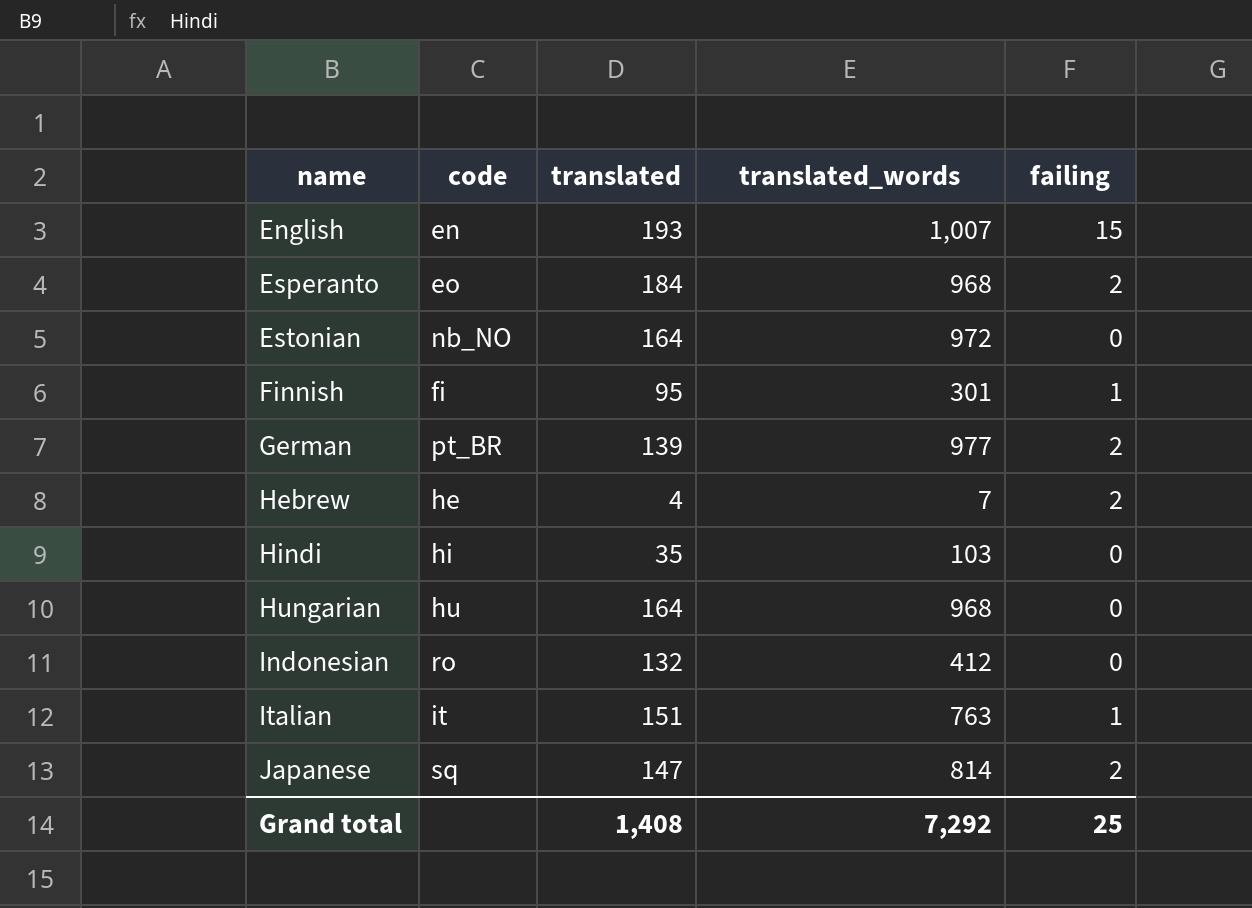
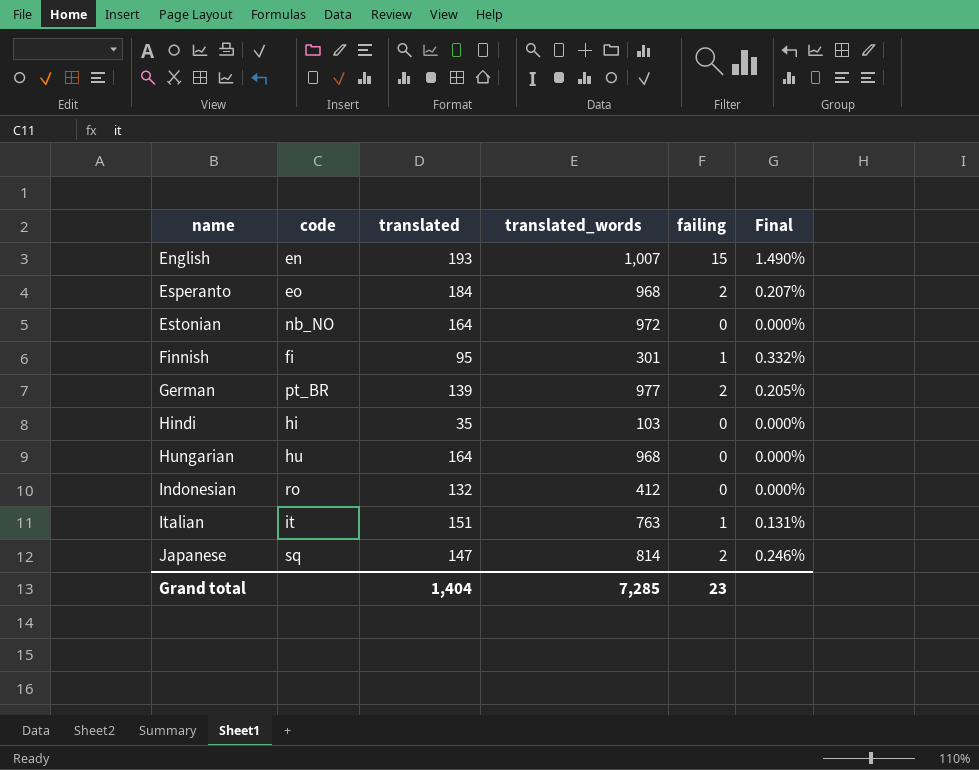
column Final | formula: none -> [failing] / [translated_words]
row Hebrew: he | 4 | 7 | 2 -> none
Grand total | translated: 1,408 -> 1,404
Grand total | translated_words: 7,292 -> 7,285
Grand total | failing: 25 -> 23

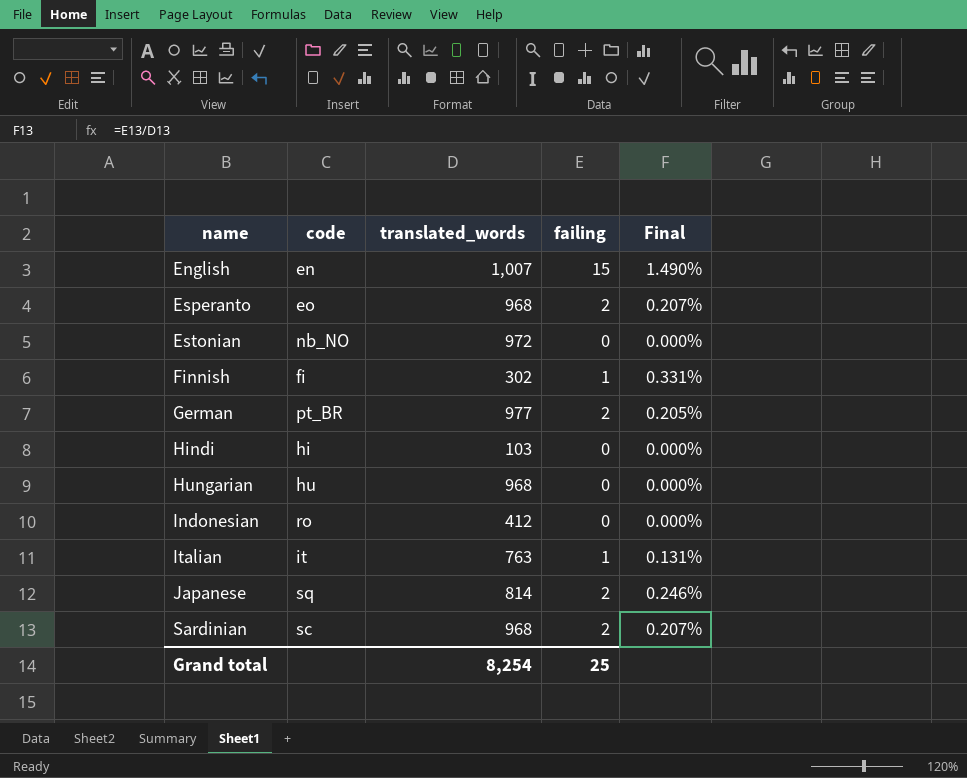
column translated | position: 3 -> none
Finnish | translated_words: 301 -> 302
Finnish | Final: 0.332% -> 0.331%
row Sardinian: none -> sc | 968 | 2 | 0.207%
Grand total | translated_words: 7,285 -> 8,254
Grand total | failing: 23 -> 25

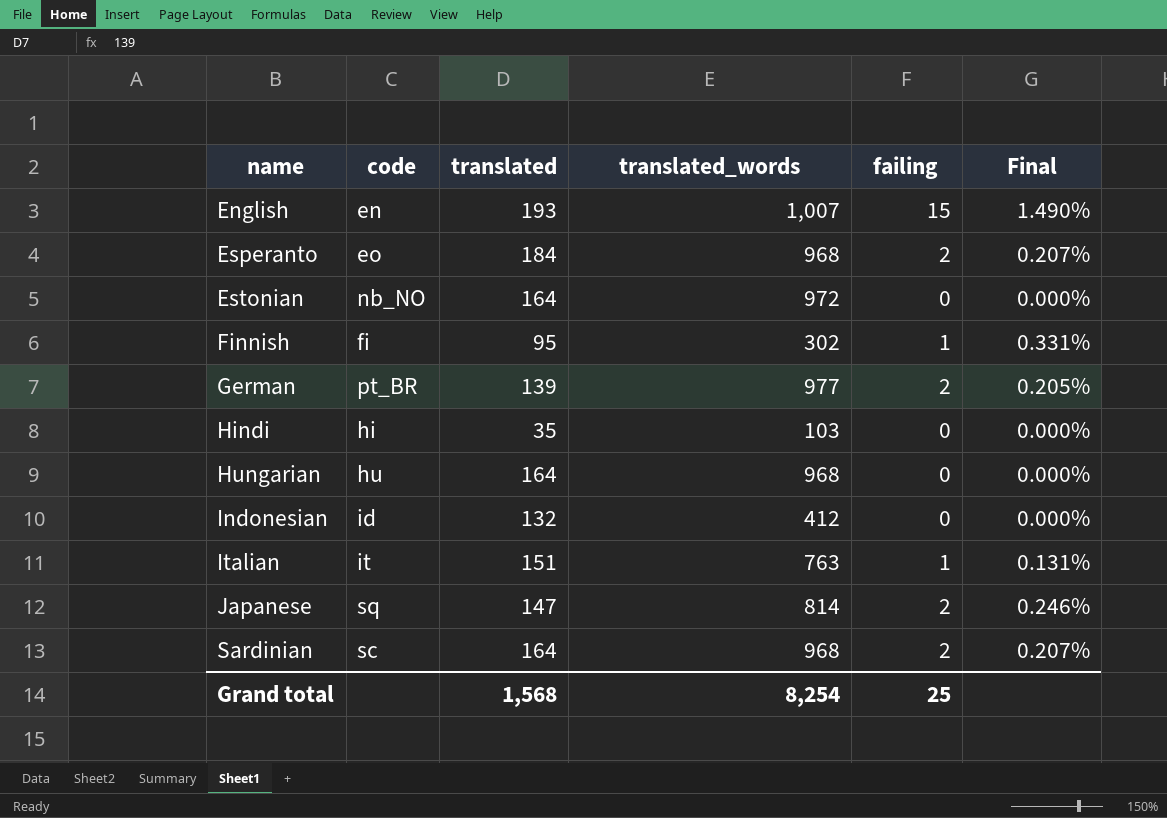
column translated | position: none -> 3
Indonesian | code: ro -> id

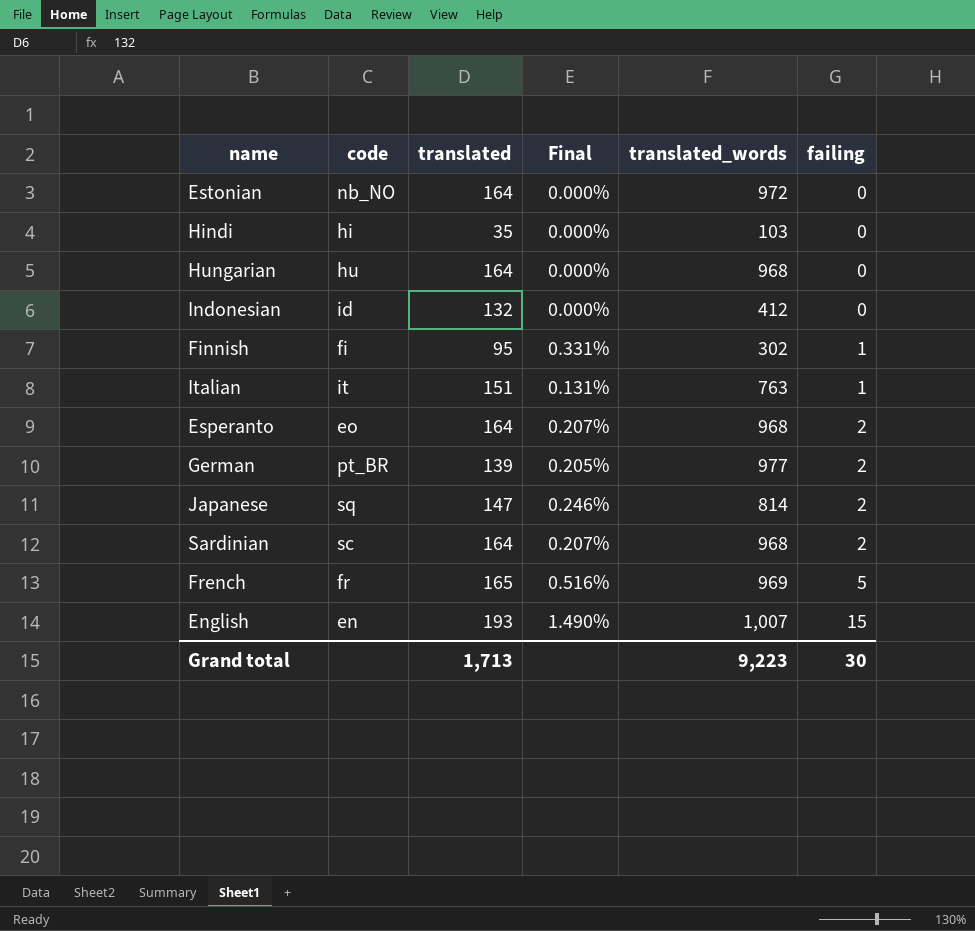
row order: name ascending -> failing ascending
column Final | position: 6 -> 4
Esperanto | translated: 184 -> 164
row French: none -> fr | 165 | 0.516% | 969 | 5
Grand total | translated: 1,568 -> 1,713
Grand total | translated_words: 8,254 -> 9,223
Grand total | failing: 25 -> 30

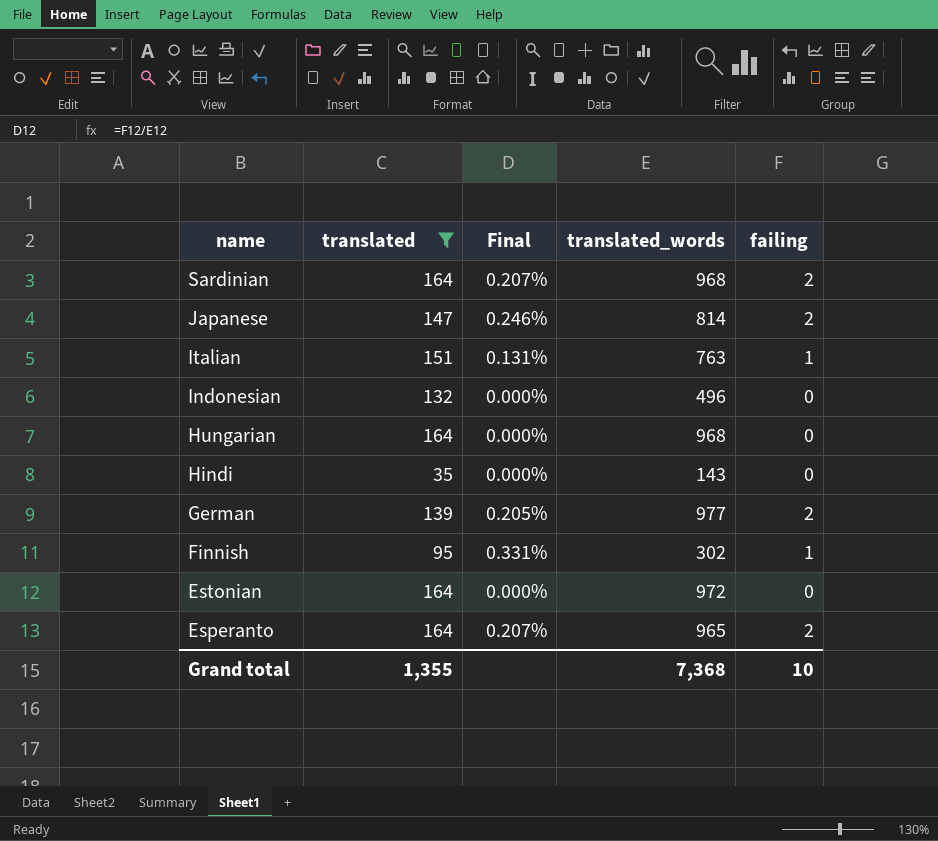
filter: none -> translated <= 164
row order: failing ascending -> name descending
column code | position: 2 -> none
Indonesian | translated_words: 412 -> 496
Hindi | translated_words: 103 -> 143
Esperanto | translated_words: 968 -> 965
Grand total | translated: 1,713 -> 1,355
Grand total | translated_words: 9,223 -> 7,368
Grand total | failing: 30 -> 10

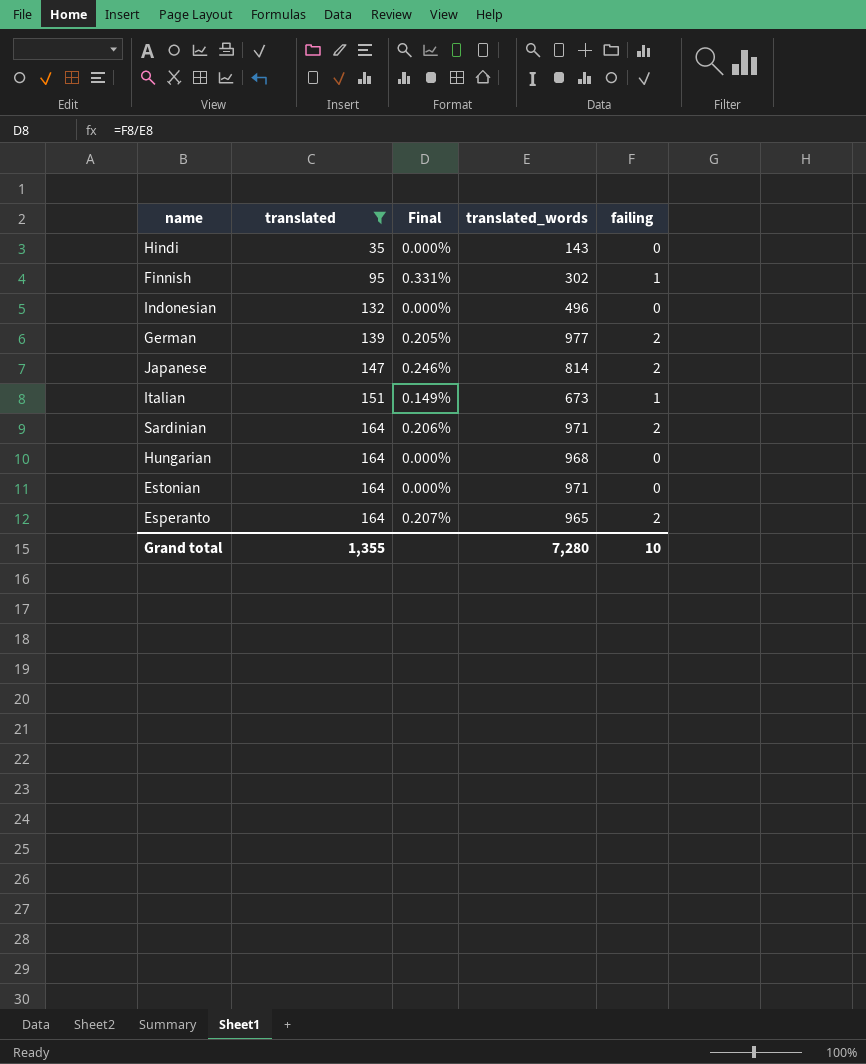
row order: name descending -> translated ascending
Italian | Final: 0.131% -> 0.149%
Italian | translated_words: 763 -> 673
Sardinian | Final: 0.207% -> 0.206%
Sardinian | translated_words: 968 -> 971
Estonian | translated_words: 972 -> 971
Grand total | translated_words: 7,368 -> 7,280

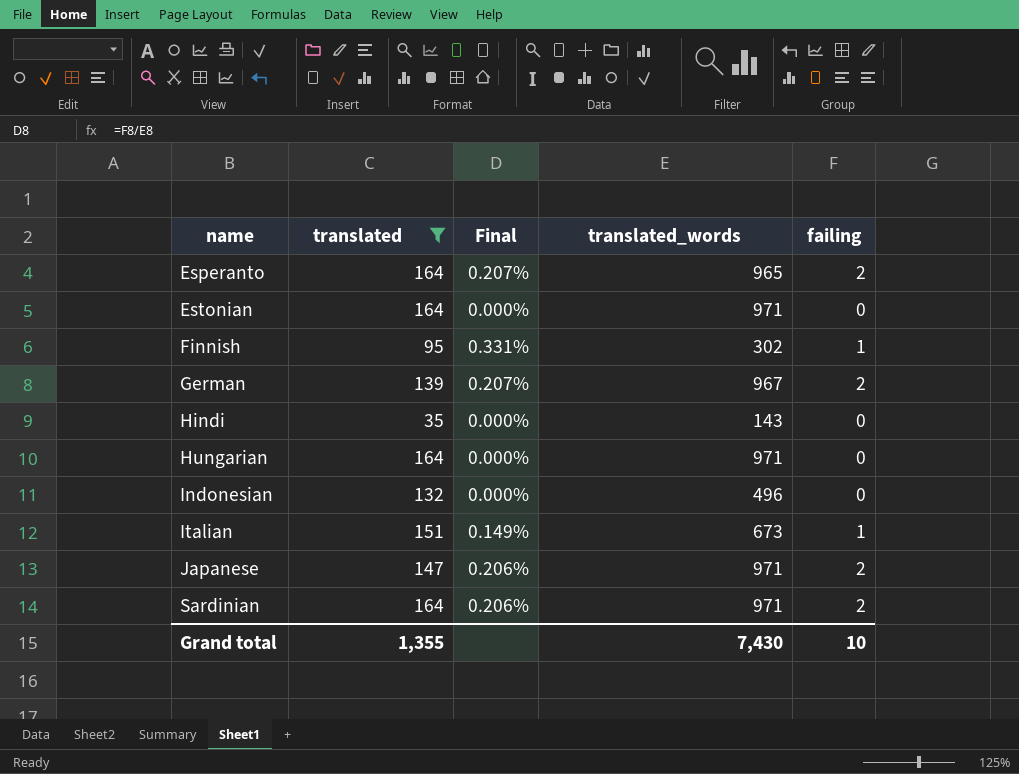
row order: translated ascending -> name ascending
German | Final: 0.205% -> 0.207%
German | translated_words: 977 -> 967
Hungarian | translated_words: 968 -> 971
Japanese | Final: 0.246% -> 0.206%
Japanese | translated_words: 814 -> 971
Grand total | translated_words: 7,280 -> 7,430

